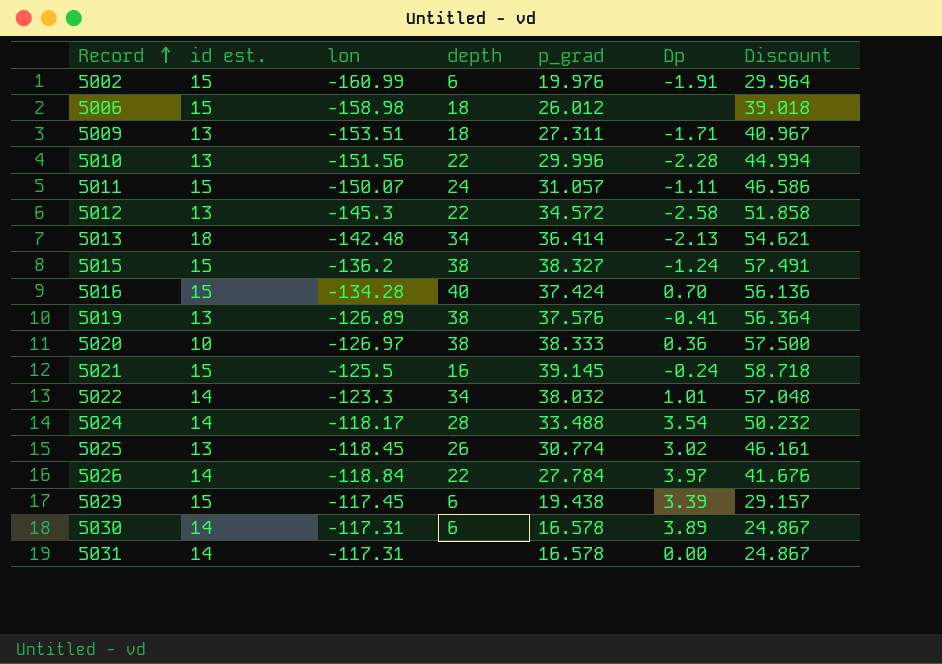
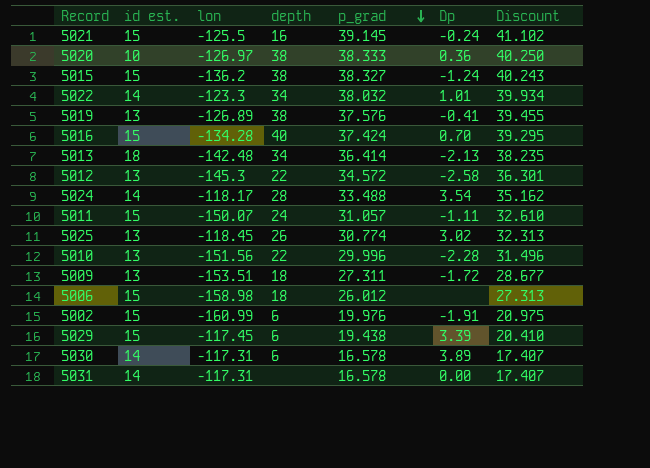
row order: Record ascending -> p_grad descending
column Discount | formula: [p_grad] * 1.5 -> [p_grad] * 1.05
row 5026: 14 | -118.84 | 22 | 27.784 | 3.97 | 41.676 -> none
5009 | Dp: -1.71 -> -1.72

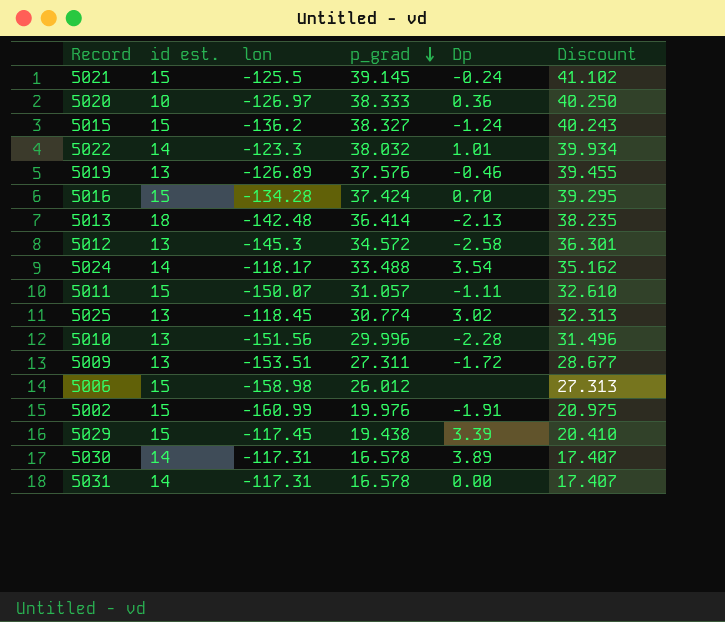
column depth | position: 4 -> none
5019 | Dp: -0.41 -> -0.46

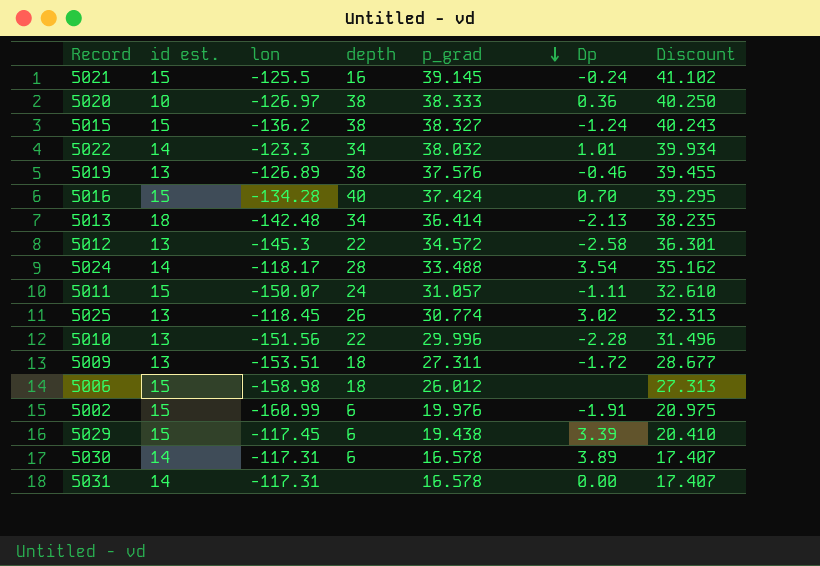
column depth | position: none -> 4

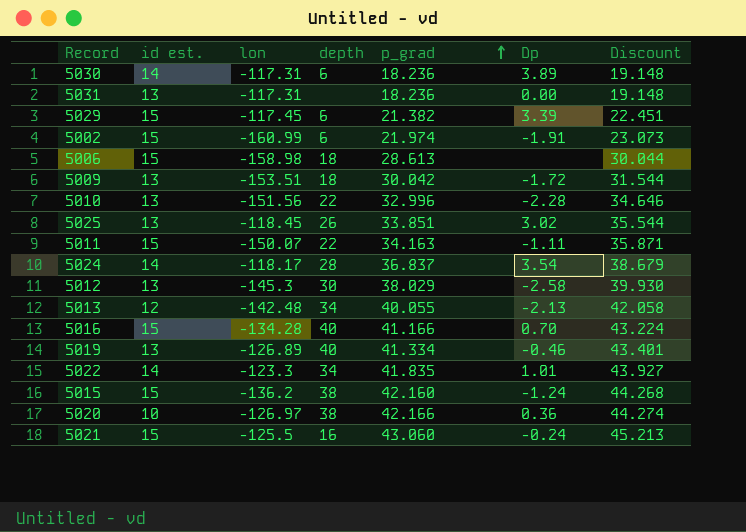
row order: p_grad descending -> p_grad ascending
5030 | p_grad: 16.578 -> 18.236
5030 | Discount: 17.407 -> 19.148
5031 | id est.: 14 -> 13
5031 | p_grad: 16.578 -> 18.236
5031 | Discount: 17.407 -> 19.148
5029 | p_grad: 19.438 -> 21.382
5029 | Discount: 20.410 -> 22.451
5002 | p_grad: 19.976 -> 21.974
5002 | Discount: 20.975 -> 23.073
5006 | p_grad: 26.012 -> 28.613
5006 | Discount: 27.313 -> 30.044
5009 | p_grad: 27.311 -> 30.042
5009 | Discount: 28.677 -> 31.544
5010 | p_grad: 29.996 -> 32.996
5010 | Discount: 31.496 -> 34.646
5025 | p_grad: 30.774 -> 33.851
5025 | Discount: 32.313 -> 35.544
5011 | depth: 24 -> 22
5011 | p_grad: 31.057 -> 34.163
5011 | Discount: 32.610 -> 35.871
5024 | p_grad: 33.488 -> 36.837
5024 | Discount: 35.162 -> 38.679
5012 | depth: 22 -> 30
5012 | p_grad: 34.572 -> 38.029
5012 | Discount: 36.301 -> 39.930
5013 | id est.: 18 -> 12
5013 | p_grad: 36.414 -> 40.055
5013 | Discount: 38.235 -> 42.058
5016 | p_grad: 37.424 -> 41.166
5016 | Discount: 39.295 -> 43.224
5019 | depth: 38 -> 40
5019 | p_grad: 37.576 -> 41.334
5019 | Discount: 39.455 -> 43.401
5022 | p_grad: 38.032 -> 41.835
5022 | Discount: 39.934 -> 43.927
5015 | p_grad: 38.327 -> 42.160
5015 | Discount: 40.243 -> 44.268
5020 | p_grad: 38.333 -> 42.166
5020 | Discount: 40.250 -> 44.274
5021 | p_grad: 39.145 -> 43.060
5021 | Discount: 41.102 -> 45.213

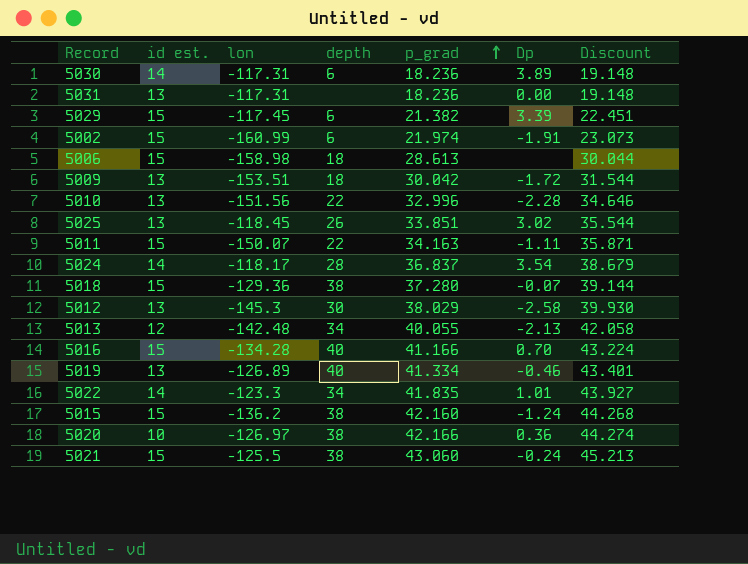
row 5018: none -> 15 | -129.36 | 38 | 37.280 | -0.07 | 39.144
5021 | depth: 16 -> 38

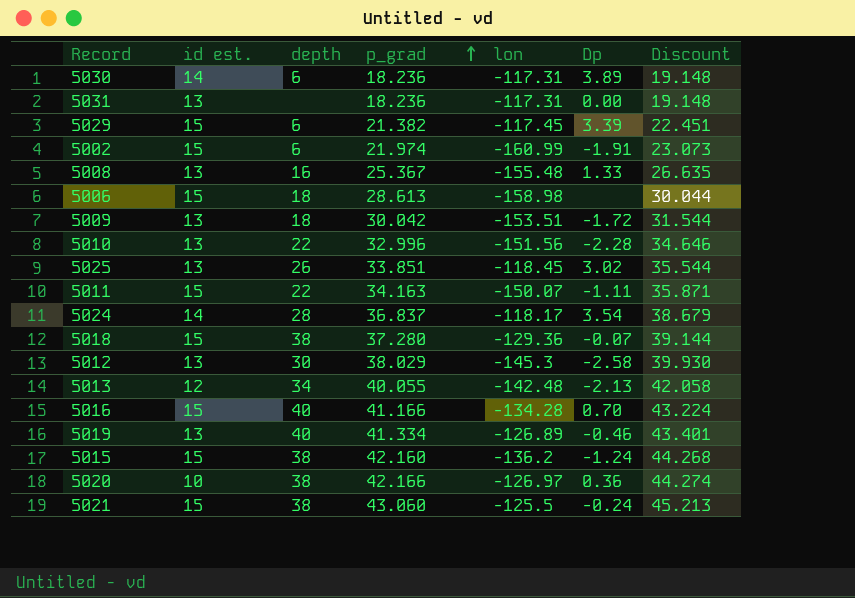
column lon | position: 3 -> 5
row 5022: 14 | -123.3 | 34 | 41.835 | 1.01 | 43.927 -> none
row 5008: none -> 13 | 16 | 25.367 | -155.48 | 1.33 | 26.635

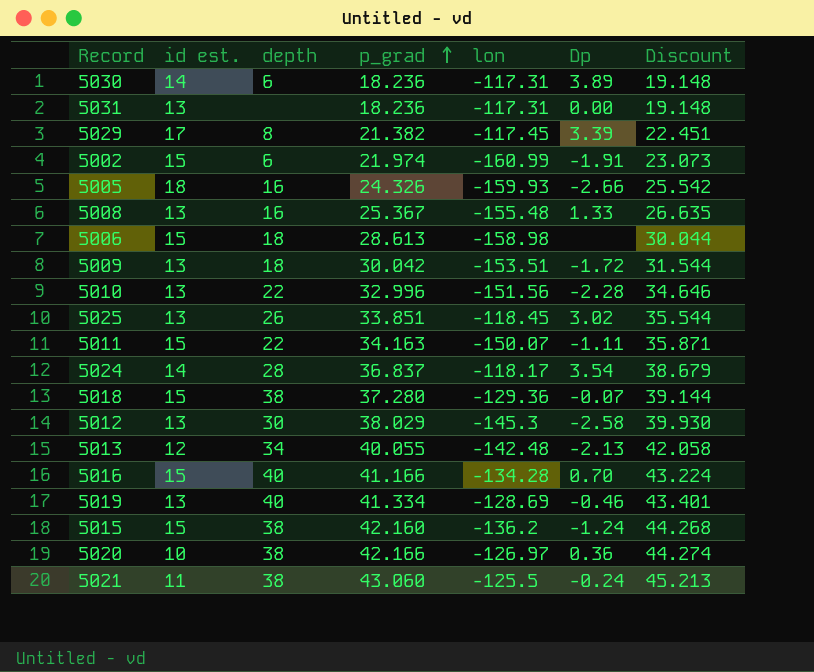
5029 | id est.: 15 -> 17
5029 | depth: 6 -> 8
row 5005: none -> 18 | 16 | 24.326 | -159.93 | -2.66 | 25.542
5019 | lon: -126.89 -> -128.69
5021 | id est.: 15 -> 11

